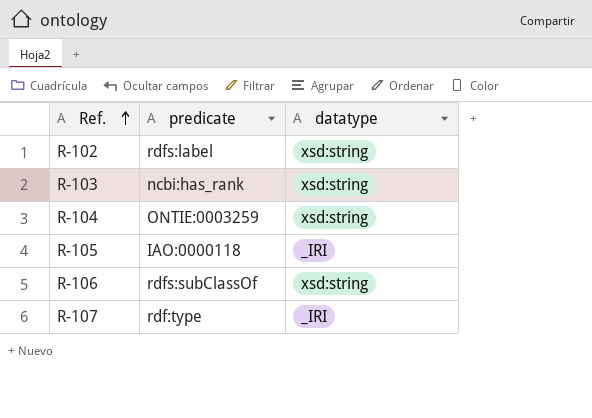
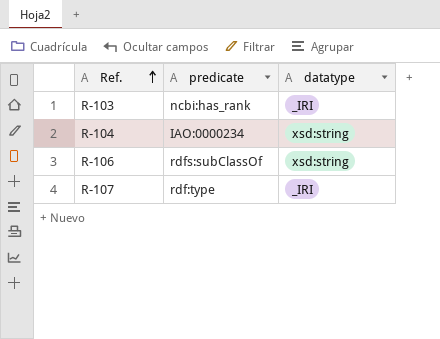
row R-102: rdfs:label | xsd:string -> none
row R-105: IAO:0000118 | _IRI -> none
R-103 | datatype: xsd:string -> _IRI
R-104 | predicate: ONTIE:0003259 -> IAO:0000234

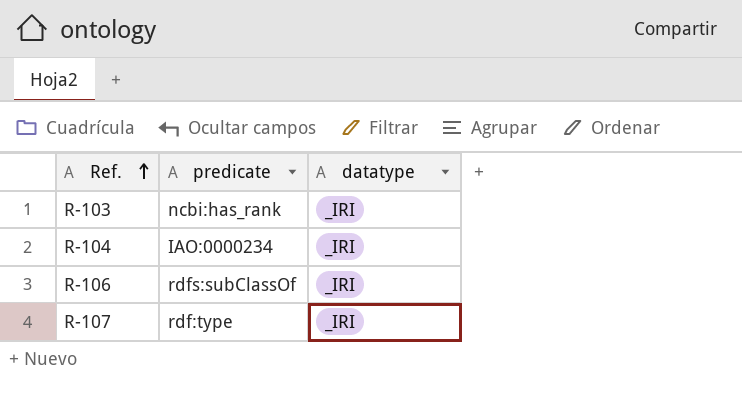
R-104 | datatype: xsd:string -> _IRI
R-106 | datatype: xsd:string -> _IRI

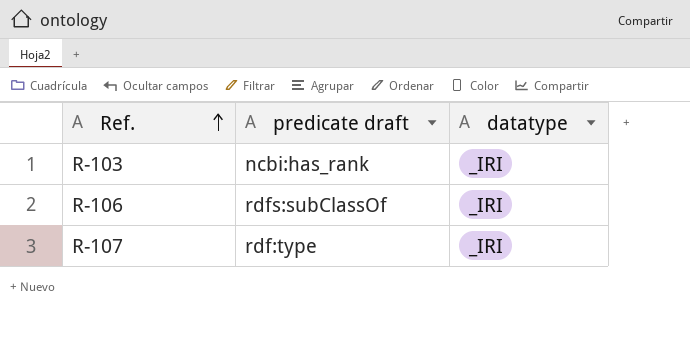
column name: predicate -> predicate draft
row R-104: IAO:0000234 | _IRI -> none

